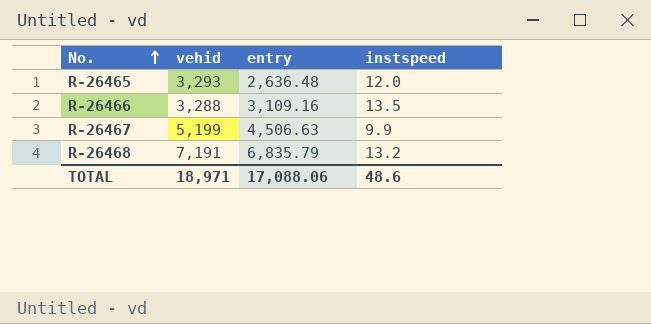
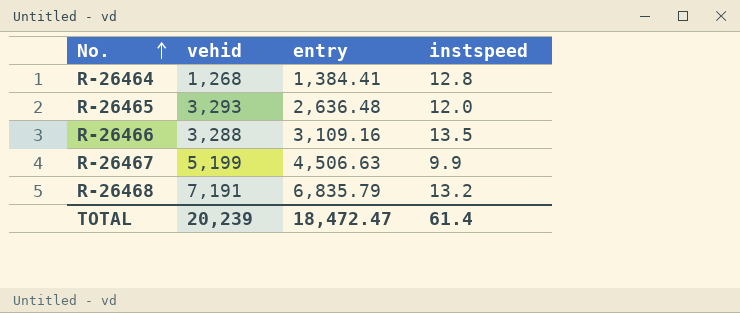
row R-26464: none -> 1,268 | 1,384.41 | 12.8
TOTAL | vehid: 18,971 -> 20,239
TOTAL | entry: 17,088.06 -> 18,472.47
TOTAL | instspeed: 48.6 -> 61.4

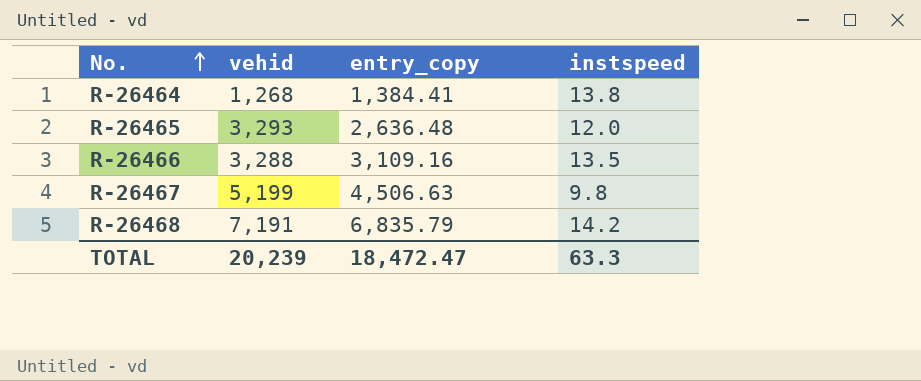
column name: entry -> entry_copy
R-26464 | instspeed: 12.8 -> 13.8
R-26467 | instspeed: 9.9 -> 9.8
R-26468 | instspeed: 13.2 -> 14.2
TOTAL | instspeed: 61.4 -> 63.3

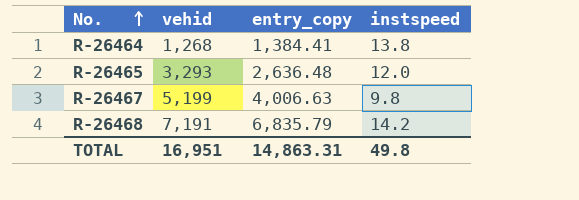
row R-26466: 3,288 | 3,109.16 | 13.5 -> none
R-26467 | entry_copy: 4,506.63 -> 4,006.63
TOTAL | vehid: 20,239 -> 16,951
TOTAL | entry_copy: 18,472.47 -> 14,863.31
TOTAL | instspeed: 63.3 -> 49.8

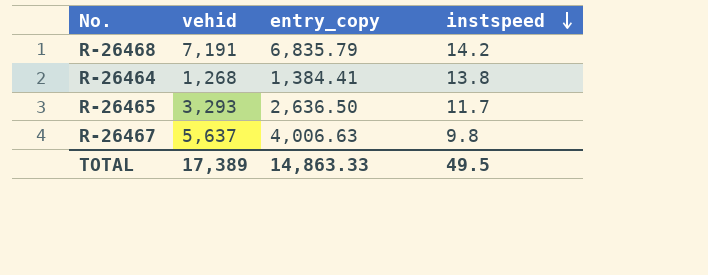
row order: No. ascending -> instspeed descending
R-26465 | entry_copy: 2,636.48 -> 2,636.50
R-26465 | instspeed: 12.0 -> 11.7
R-26467 | vehid: 5,199 -> 5,637
TOTAL | vehid: 16,951 -> 17,389
TOTAL | entry_copy: 14,863.31 -> 14,863.33
TOTAL | instspeed: 49.8 -> 49.5

